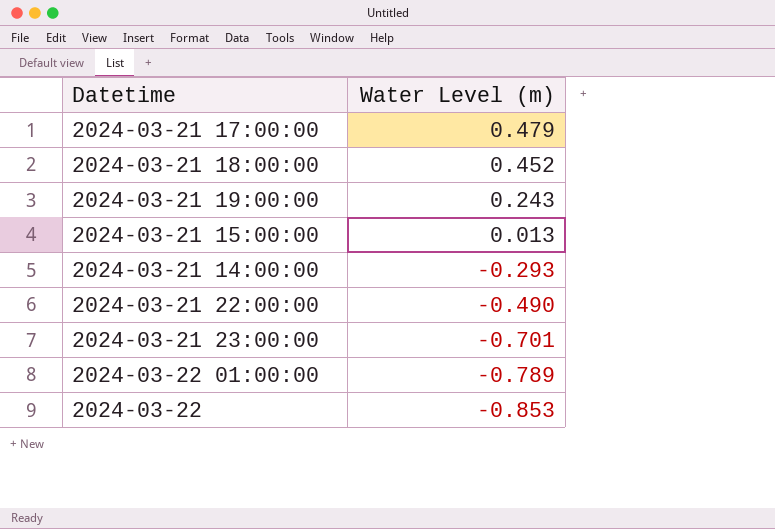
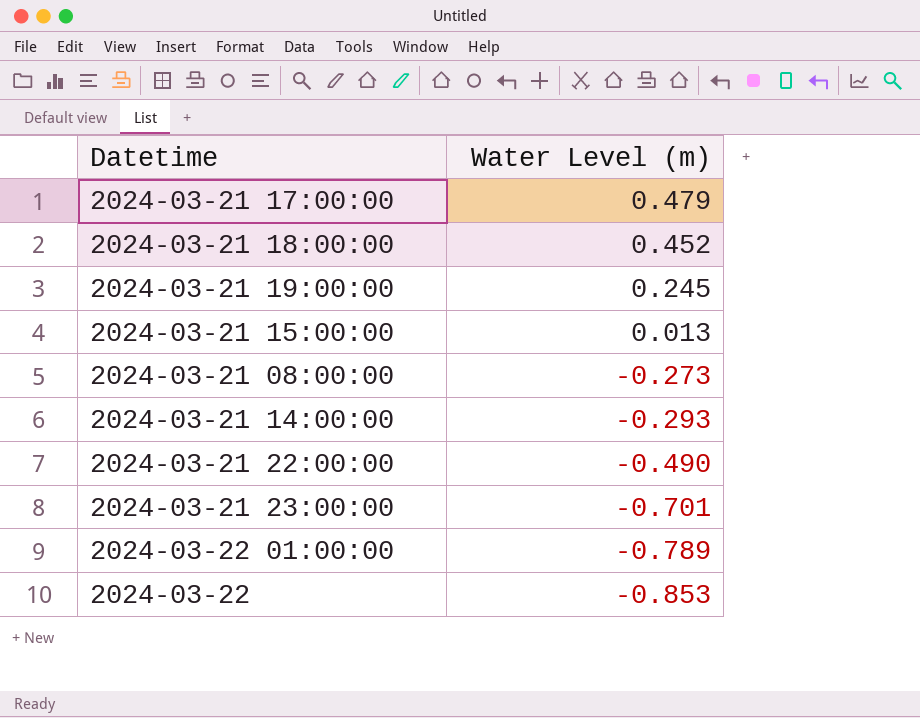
2024-03-21 19:00:00 | Water Level (m): 0.243 -> 0.245
row 2024-03-21 08:00:00: none -> -0.273

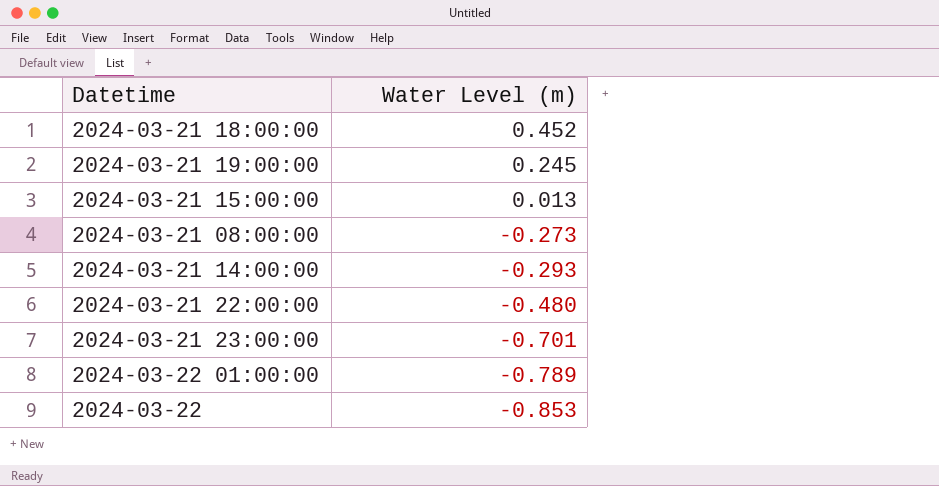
row 2024-03-21 17:00:00: 0.479 -> none
2024-03-21 22:00:00 | Water Level (m): -0.490 -> -0.480

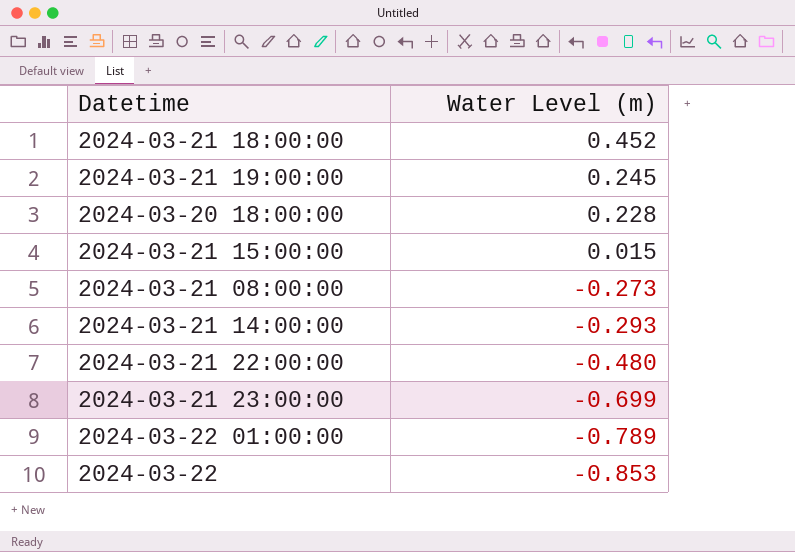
row 2024-03-20 18:00:00: none -> 0.228
2024-03-21 15:00:00 | Water Level (m): 0.013 -> 0.015
2024-03-21 23:00:00 | Water Level (m): -0.701 -> -0.699

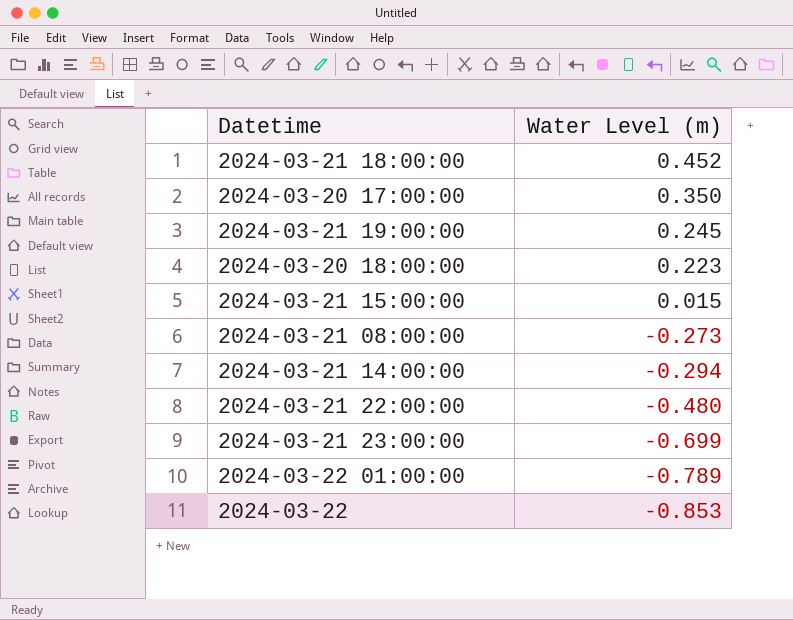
row 2024-03-20 17:00:00: none -> 0.350
2024-03-20 18:00:00 | Water Level (m): 0.228 -> 0.223
2024-03-21 14:00:00 | Water Level (m): -0.293 -> -0.294

